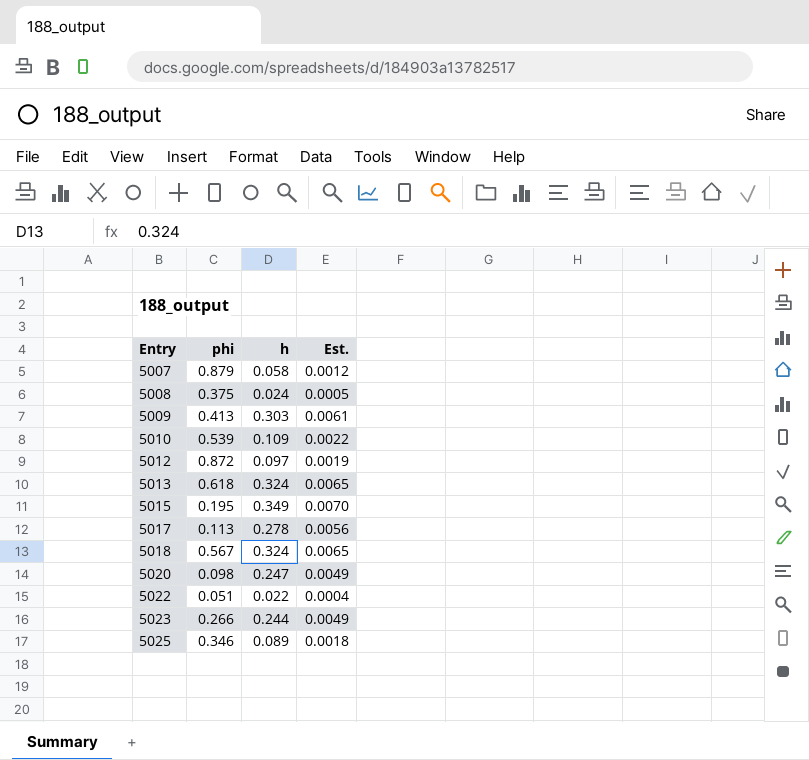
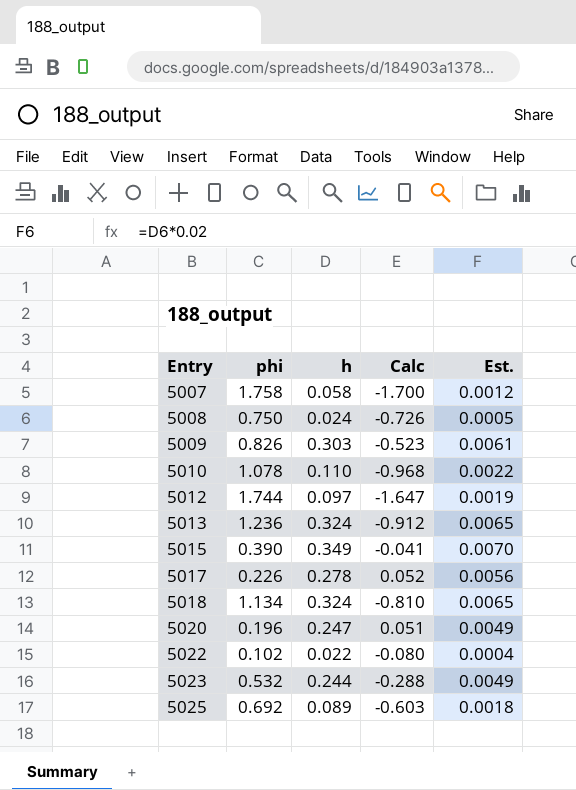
column Calc | formula: none -> [h] - [phi]
5007 | phi: 0.879 -> 1.758
5008 | phi: 0.375 -> 0.750
5009 | phi: 0.413 -> 0.826
5010 | phi: 0.539 -> 1.078
5010 | h: 0.109 -> 0.110
5012 | phi: 0.872 -> 1.744
5013 | phi: 0.618 -> 1.236
5015 | phi: 0.195 -> 0.390
5017 | phi: 0.113 -> 0.226
5018 | phi: 0.567 -> 1.134
5020 | phi: 0.098 -> 0.196
5022 | phi: 0.051 -> 0.102
5023 | phi: 0.266 -> 0.532
5025 | phi: 0.346 -> 0.692

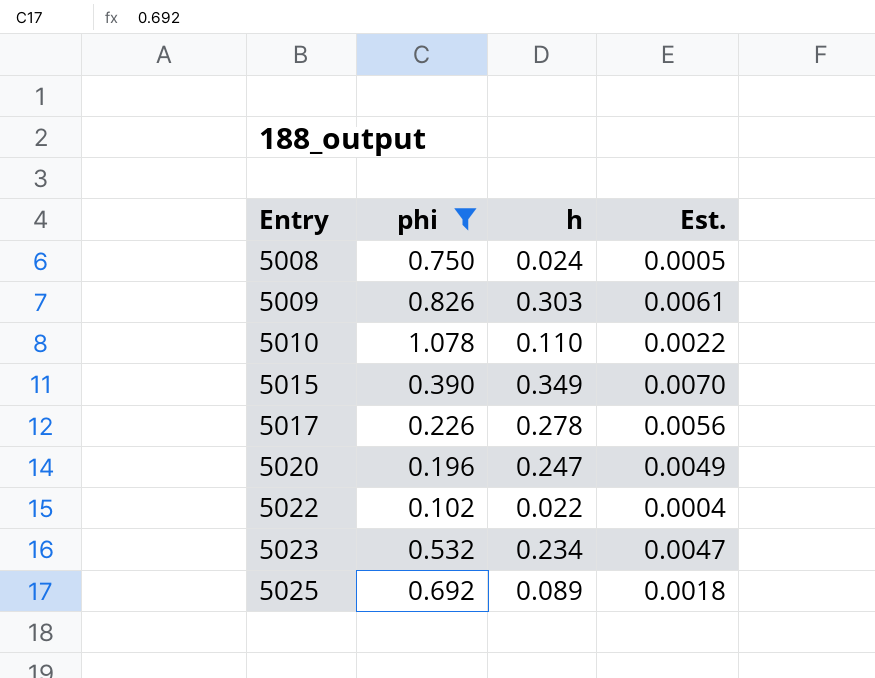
filter: none -> phi <= 1.078
column Calc | formula: [h] - [phi] -> none
5023 | h: 0.244 -> 0.234
5023 | Est.: 0.0049 -> 0.0047

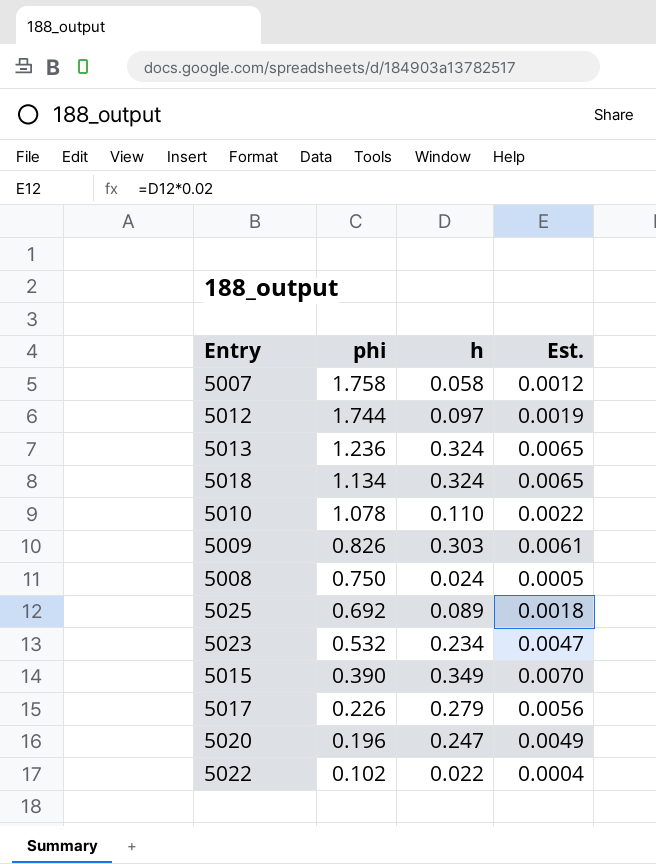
filter: phi <= 1.078 -> none
row order: Entry ascending -> phi descending
5017 | h: 0.278 -> 0.279

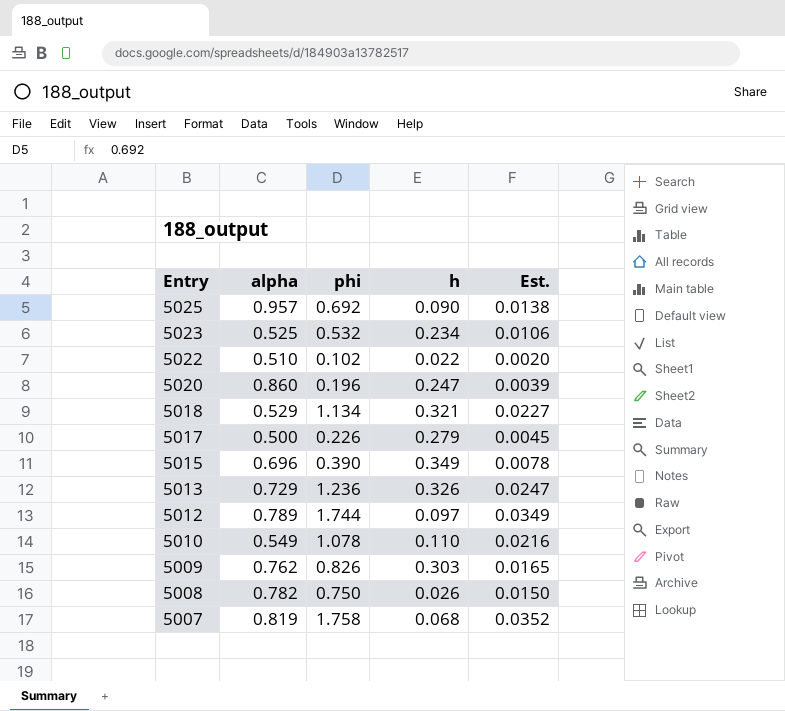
row order: phi descending -> Entry descending
column alpha | position: none -> 2
column Est. | formula: [h] * 0.02 -> [phi] * 0.02
5025 | h: 0.089 -> 0.090
5018 | h: 0.324 -> 0.321
5013 | h: 0.324 -> 0.326
5008 | h: 0.024 -> 0.026
5007 | h: 0.058 -> 0.068

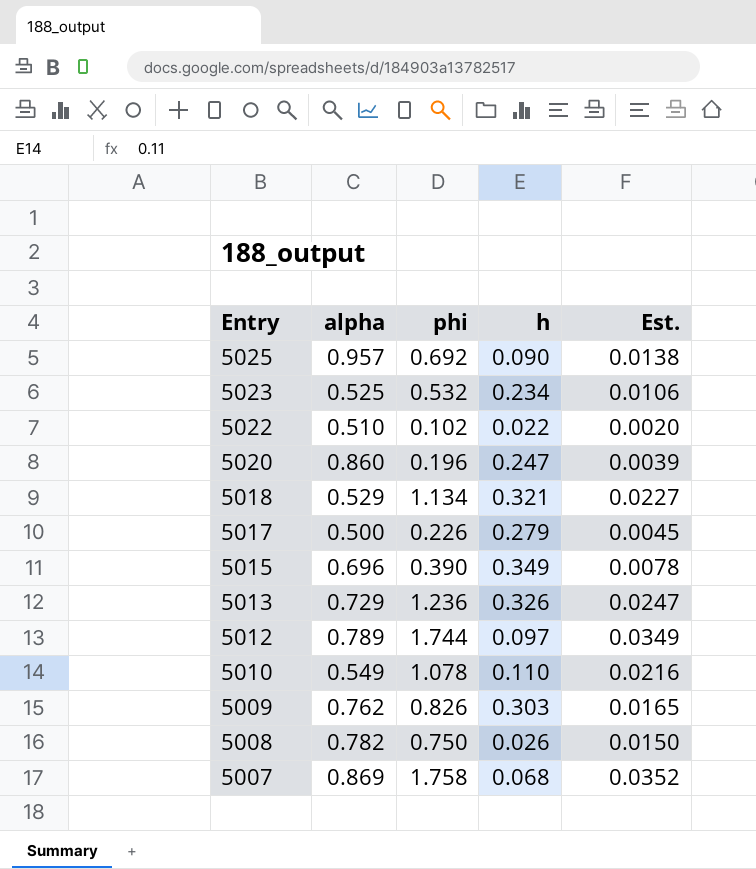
5007 | alpha: 0.819 -> 0.869

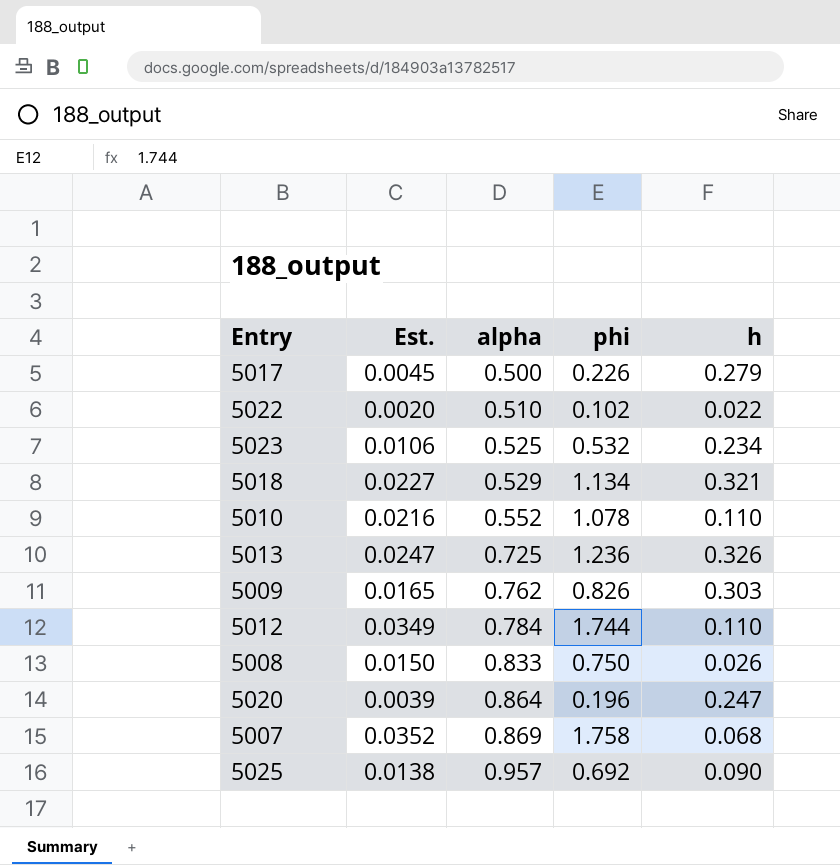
row order: Entry descending -> alpha ascending
column Est. | position: 5 -> 2
row 5015: 0.696 | 0.390 | 0.349 | 0.0078 -> none
5010 | alpha: 0.549 -> 0.552
5013 | alpha: 0.729 -> 0.725
5012 | alpha: 0.789 -> 0.784
5012 | h: 0.097 -> 0.110
5008 | alpha: 0.782 -> 0.833
5020 | alpha: 0.860 -> 0.864

